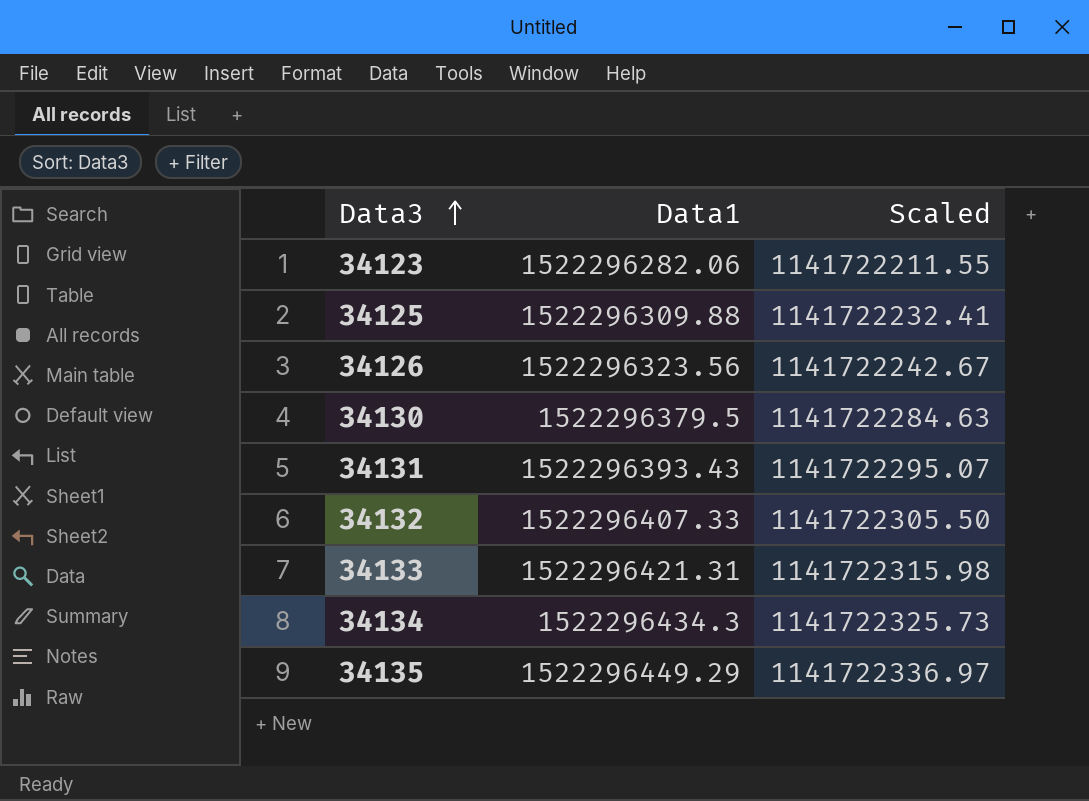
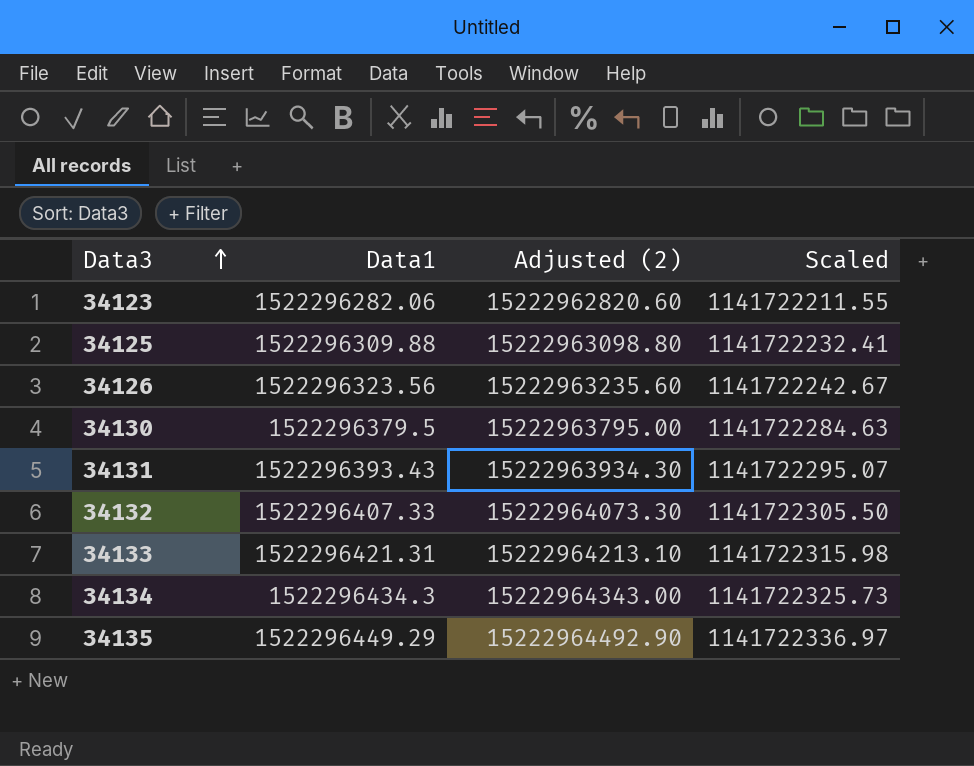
column Adjusted (2) | formula: none -> [Data1] * 10

